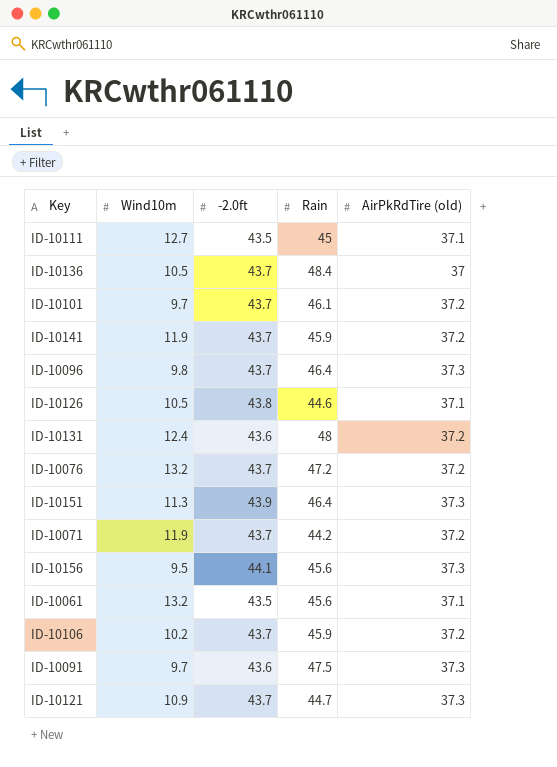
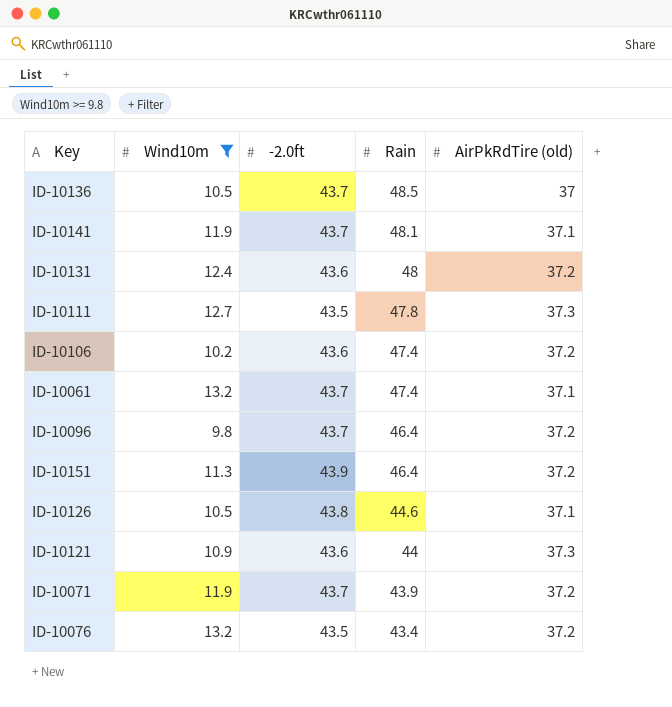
filter: none -> Wind10m >= 9.8
row order: none -> Rain descending
ID-10136 | Rain: 48.4 -> 48.5
ID-10141 | Rain: 45.9 -> 48.1
ID-10141 | AirPkRdTire (old): 37.2 -> 37.1
ID-10111 | Rain: 45 -> 47.8
ID-10111 | AirPkRdTire (old): 37.1 -> 37.3
ID-10106 | -2.0ft: 43.7 -> 43.6
ID-10106 | Rain: 45.9 -> 47.4
ID-10061 | -2.0ft: 43.5 -> 43.7
ID-10061 | Rain: 45.6 -> 47.4
ID-10096 | AirPkRdTire (old): 37.3 -> 37.2
ID-10151 | AirPkRdTire (old): 37.3 -> 37.2
ID-10121 | -2.0ft: 43.7 -> 43.6
ID-10121 | Rain: 44.7 -> 44
ID-10071 | Rain: 44.2 -> 43.9
ID-10076 | -2.0ft: 43.7 -> 43.5
ID-10076 | Rain: 47.2 -> 43.4

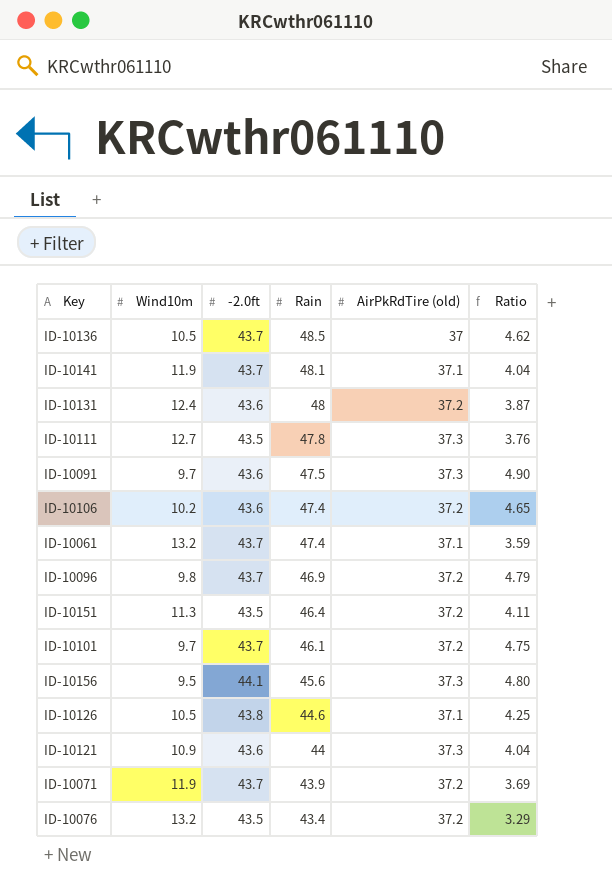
filter: Wind10m >= 9.8 -> none
column Ratio | formula: none -> [Rain] / [Wind10m]
ID-10096 | Rain: 46.4 -> 46.9
ID-10151 | -2.0ft: 43.9 -> 43.5

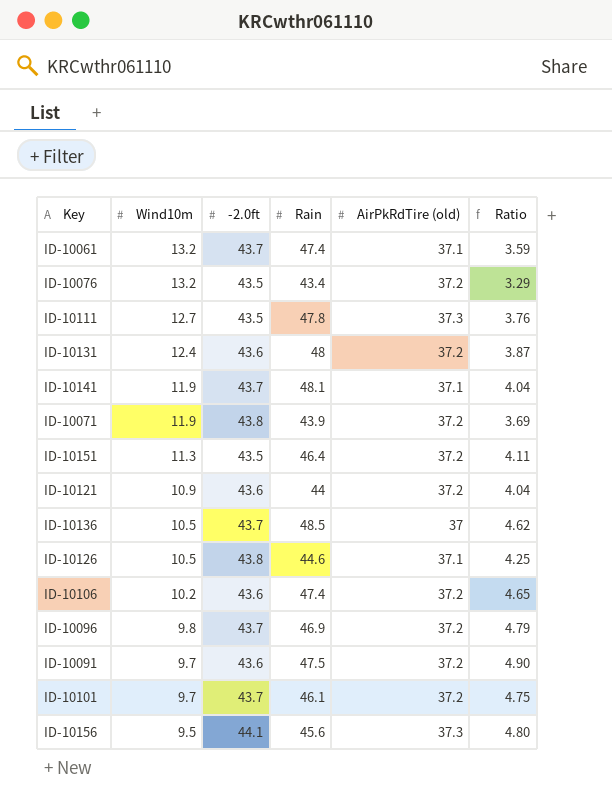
row order: Rain descending -> Wind10m descending
ID-10071 | -2.0ft: 43.7 -> 43.8
ID-10121 | AirPkRdTire (old): 37.3 -> 37.2
ID-10091 | AirPkRdTire (old): 37.3 -> 37.2

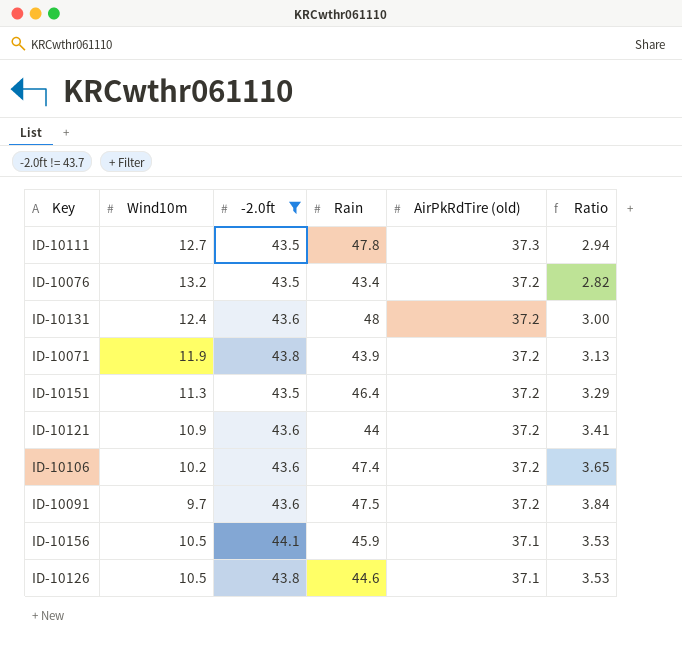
filter: none -> -2.0ft != 43.7
row order: Wind10m descending -> AirPkRdTire (old) descending
column Ratio | formula: [Rain] / [Wind10m] -> [AirPkRdTire (old)] / [Wind10m]
ID-10156 | Wind10m: 9.5 -> 10.5
ID-10156 | Rain: 45.6 -> 45.9
ID-10156 | AirPkRdTire (old): 37.3 -> 37.1

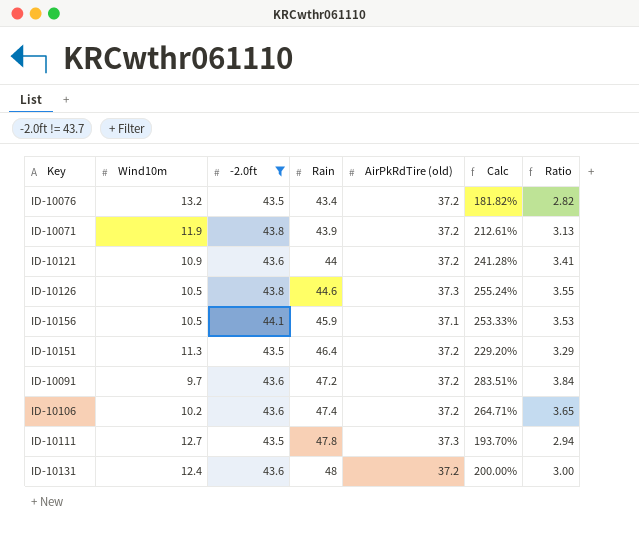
row order: AirPkRdTire (old) descending -> Rain ascending
column Calc | formula: none -> ([AirPkRdTire (old)] - [Wind10m]) / [Wind10m]
ID-10126 | AirPkRdTire (old): 37.1 -> 37.3
ID-10126 | Ratio: 3.53 -> 3.55
ID-10091 | Rain: 47.5 -> 47.2

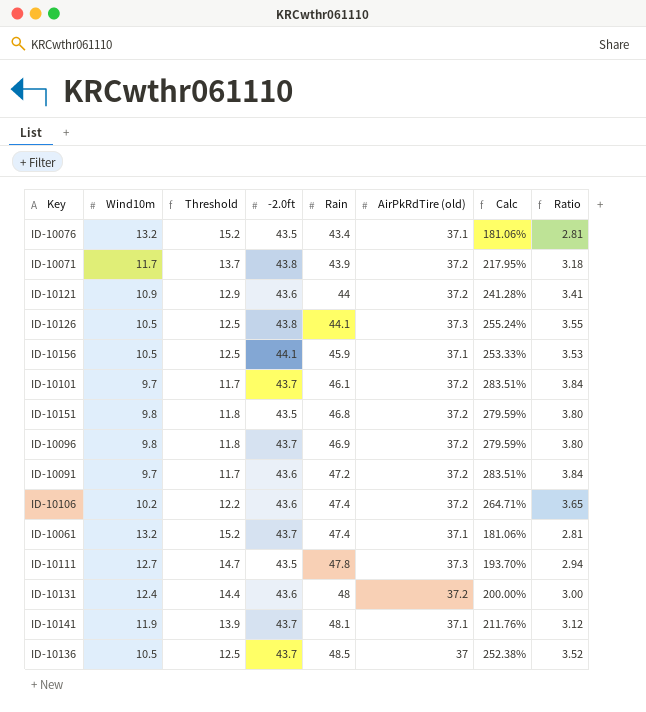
filter: -2.0ft != 43.7 -> none
column Threshold | formula: none -> [Wind10m] + 2
ID-10076 | AirPkRdTire (old): 37.2 -> 37.1
ID-10076 | Calc: 181.82% -> 181.06%
ID-10076 | Ratio: 2.82 -> 2.81
ID-10071 | Wind10m: 11.9 -> 11.7
ID-10071 | Calc: 212.61% -> 217.95%
ID-10071 | Ratio: 3.13 -> 3.18
ID-10126 | Rain: 44.6 -> 44.1
ID-10151 | Wind10m: 11.3 -> 9.8
ID-10151 | Rain: 46.4 -> 46.8
ID-10151 | Calc: 229.20% -> 279.59%
ID-10151 | Ratio: 3.29 -> 3.80

